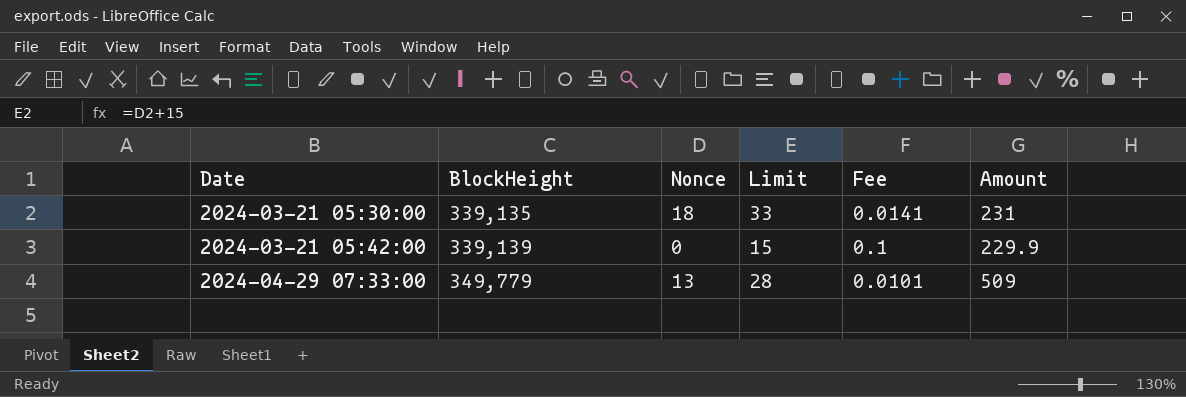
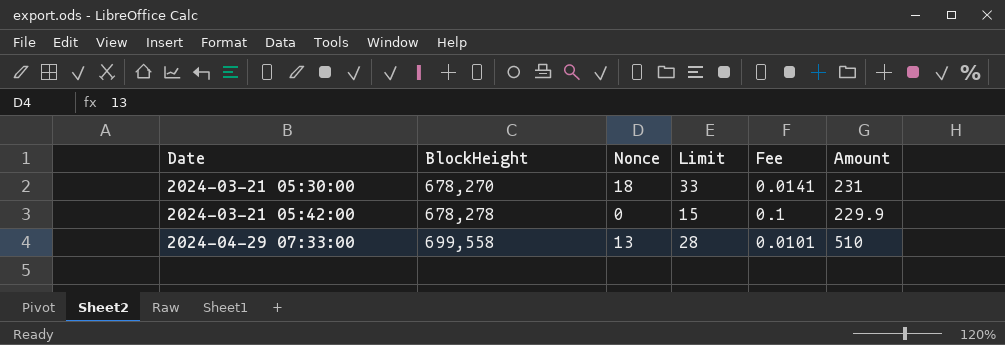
2024-03-21 05:30:00 | BlockHeight: 339,135 -> 678,270
2024-03-21 05:42:00 | BlockHeight: 339,139 -> 678,278
2024-04-29 07:33:00 | BlockHeight: 349,779 -> 699,558
2024-04-29 07:33:00 | Amount: 509 -> 510

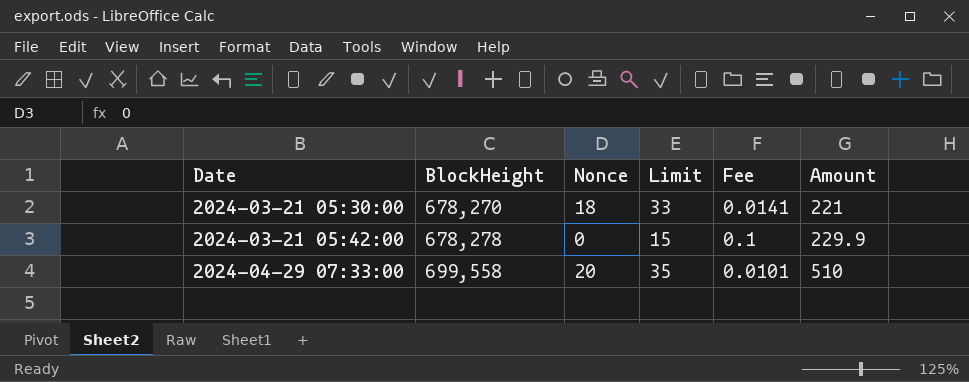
2024-03-21 05:30:00 | Amount: 231 -> 221
2024-04-29 07:33:00 | Nonce: 13 -> 20
2024-04-29 07:33:00 | Limit: 28 -> 35

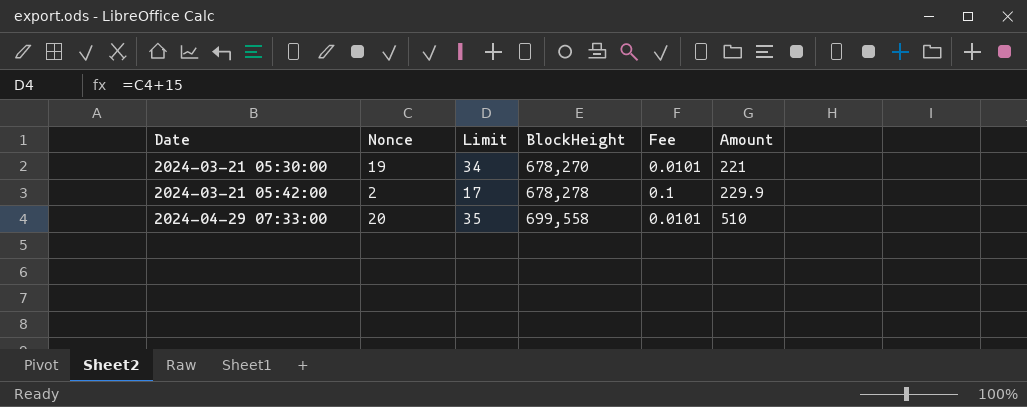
column BlockHeight | position: 2 -> 4
2024-03-21 05:30:00 | Nonce: 18 -> 19
2024-03-21 05:30:00 | Limit: 33 -> 34
2024-03-21 05:30:00 | Fee: 0.0141 -> 0.0101
2024-03-21 05:42:00 | Nonce: 0 -> 2
2024-03-21 05:42:00 | Limit: 15 -> 17

